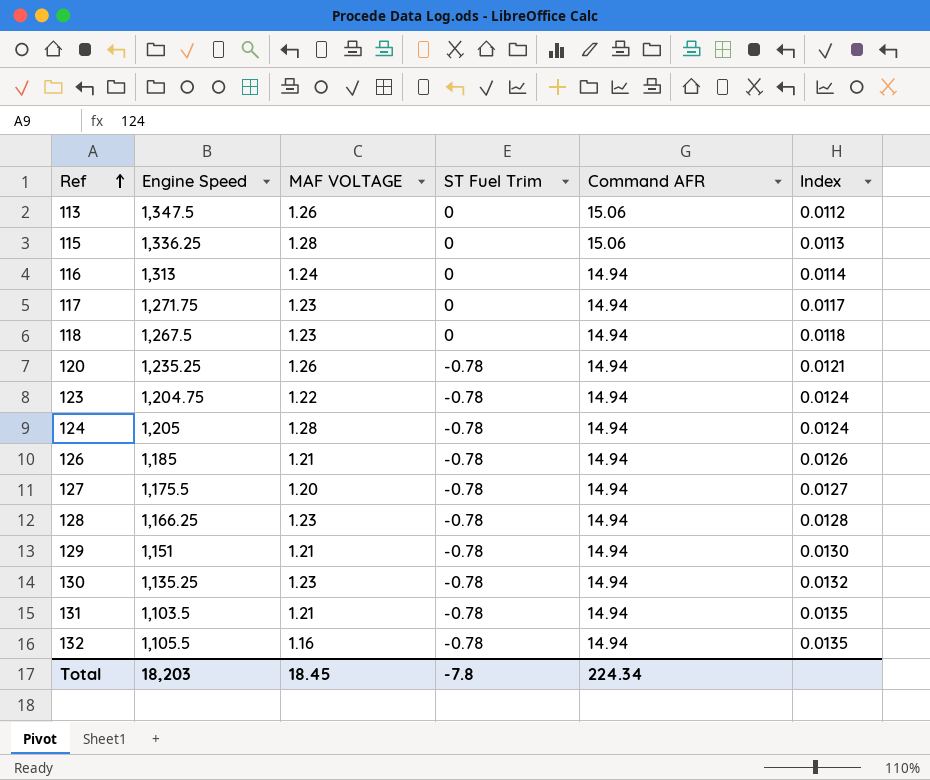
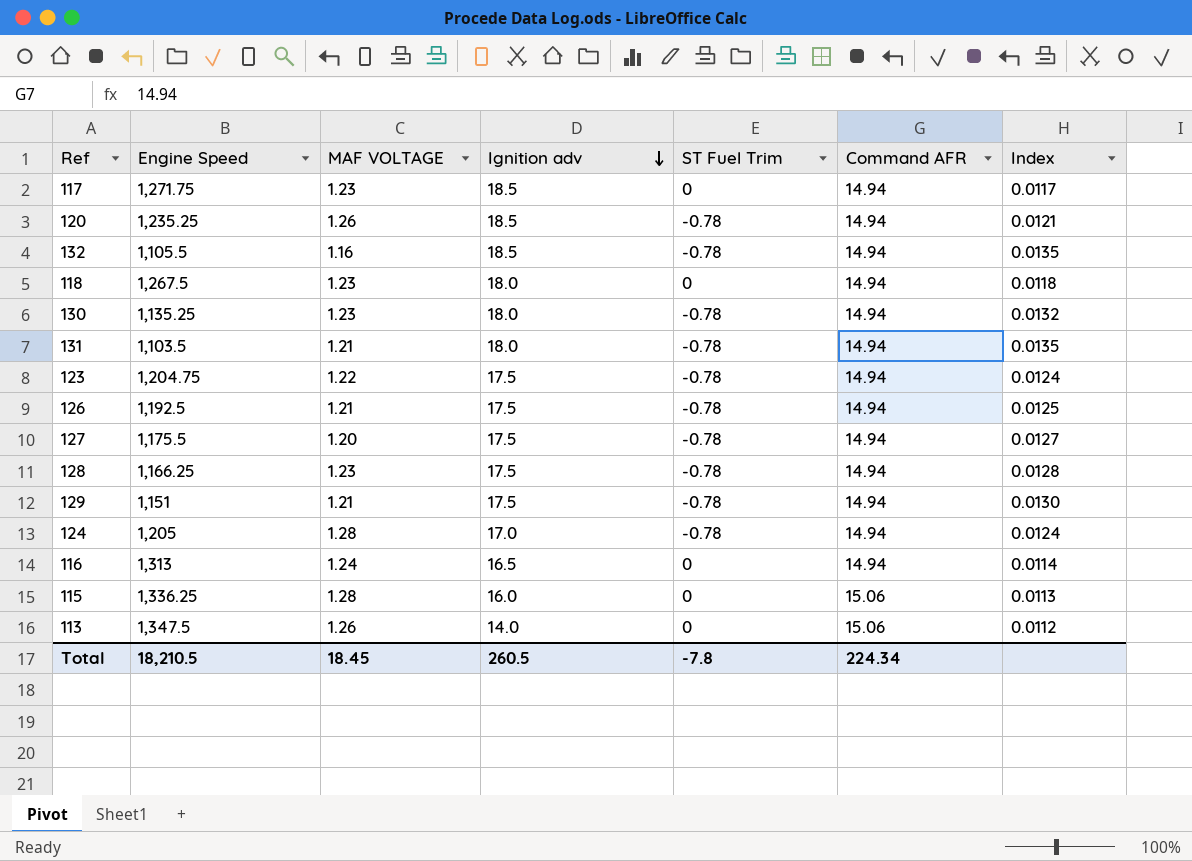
row order: Ref ascending -> Ignition adv descending
column Ignition adv | position: none -> 4
126 | Engine Speed: 1,185 -> 1,192.5
126 | Index: 0.0126 -> 0.0125
Total | Engine Speed: 18,203 -> 18,210.5

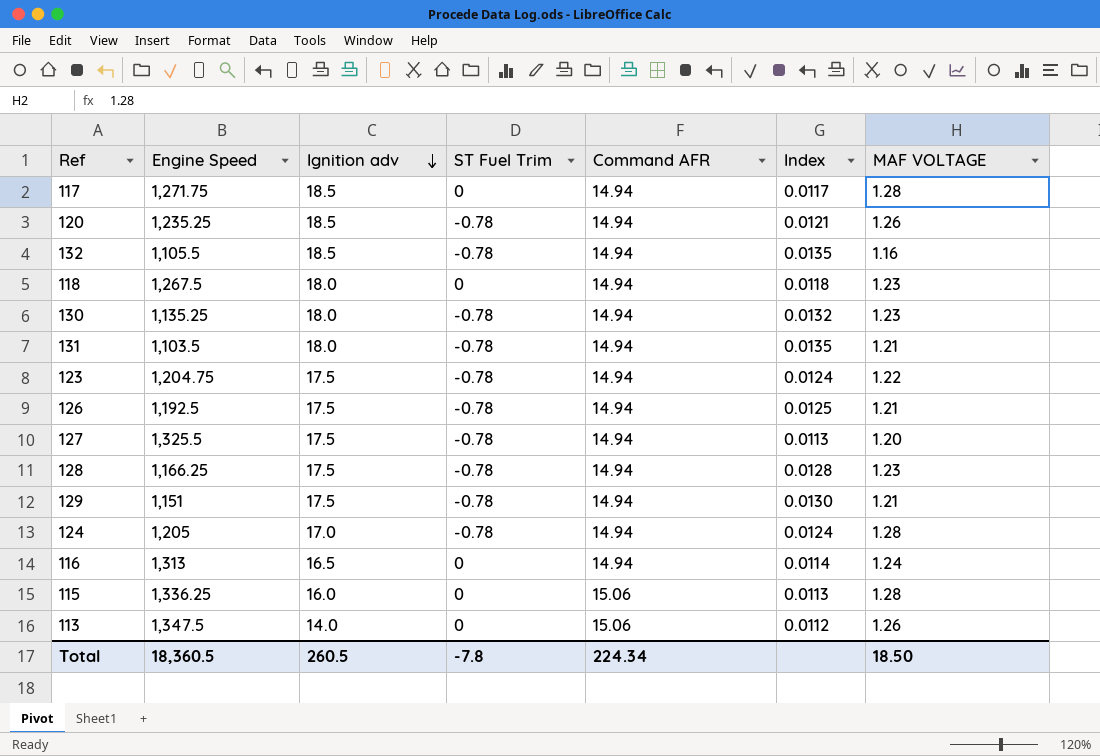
column MAF VOLTAGE | position: 3 -> 7
117 | MAF VOLTAGE: 1.23 -> 1.28
127 | Engine Speed: 1,175.5 -> 1,325.5
127 | Index: 0.0127 -> 0.0113
Total | Engine Speed: 18,210.5 -> 18,360.5
Total | MAF VOLTAGE: 18.45 -> 18.50

